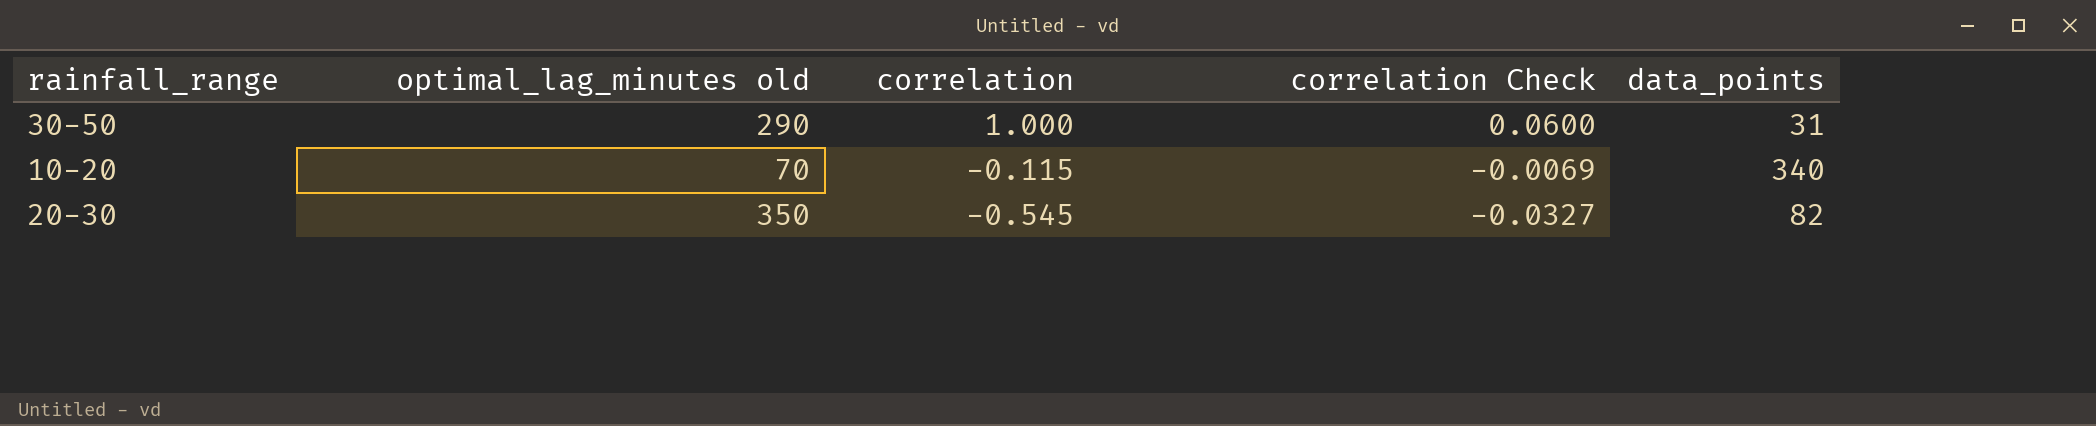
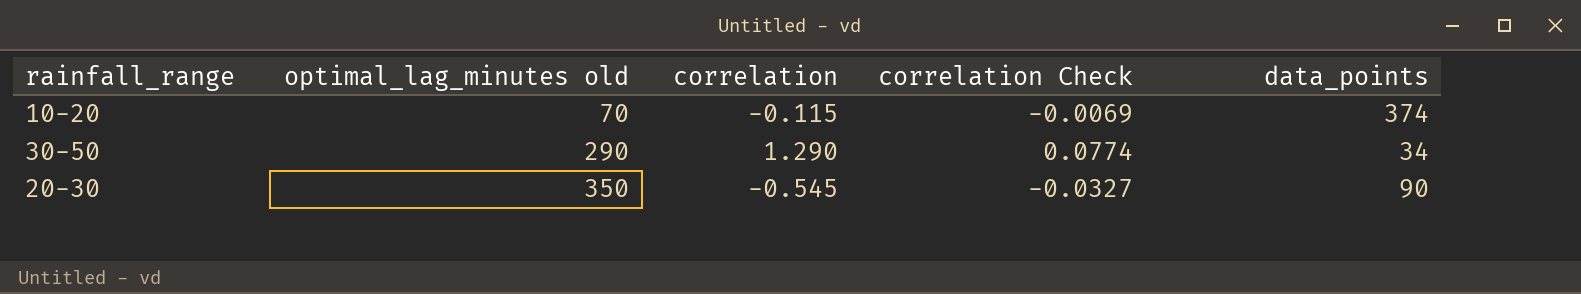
row order: correlation descending -> optimal_lag_minutes old ascending
10-20 | data_points: 340 -> 374
30-50 | correlation: 1.000 -> 1.290
30-50 | correlation Check: 0.0600 -> 0.0774
30-50 | data_points: 31 -> 34
20-30 | data_points: 82 -> 90

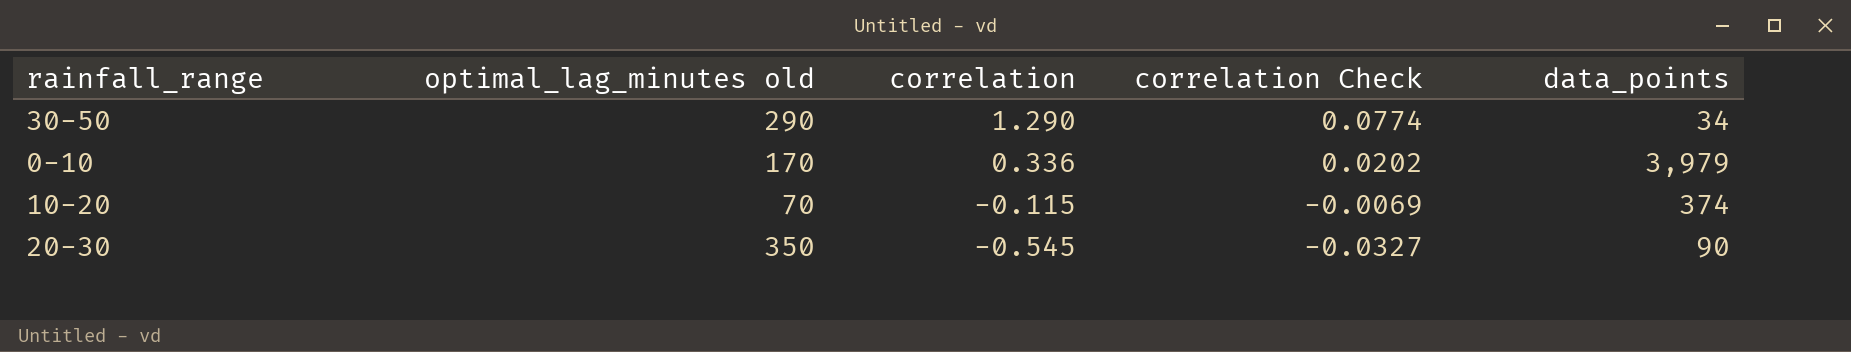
row order: optimal_lag_minutes old ascending -> correlation descending
row 0-10: none -> 170 | 0.336 | 0.0202 | 3,979

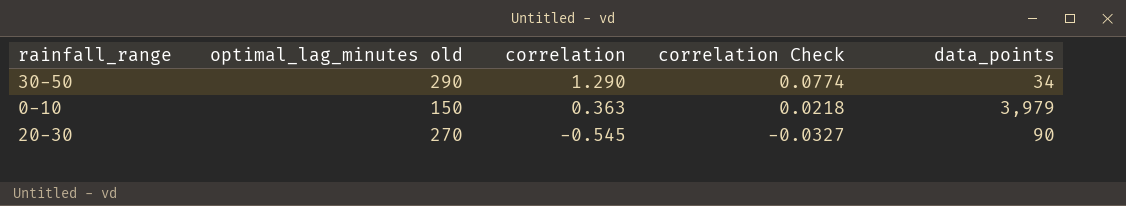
row 10-20: 70 | -0.115 | -0.0069 | 374 -> none
0-10 | optimal_lag_minutes old: 170 -> 150
0-10 | correlation: 0.336 -> 0.363
0-10 | correlation Check: 0.0202 -> 0.0218
20-30 | optimal_lag_minutes old: 350 -> 270

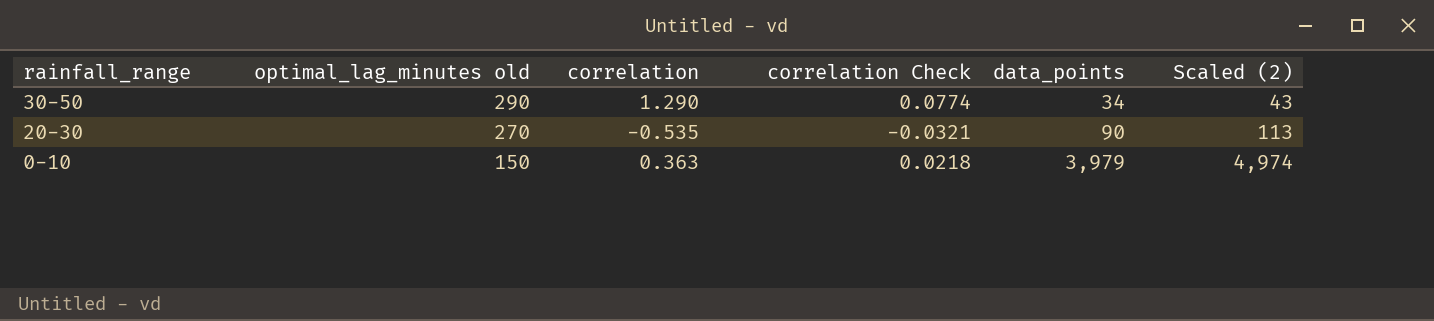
row order: correlation descending -> rainfall_range descending
column Scaled (2) | formula: none -> [data_points] * 1.25
20-30 | correlation: -0.545 -> -0.535
20-30 | correlation Check: -0.0327 -> -0.0321

